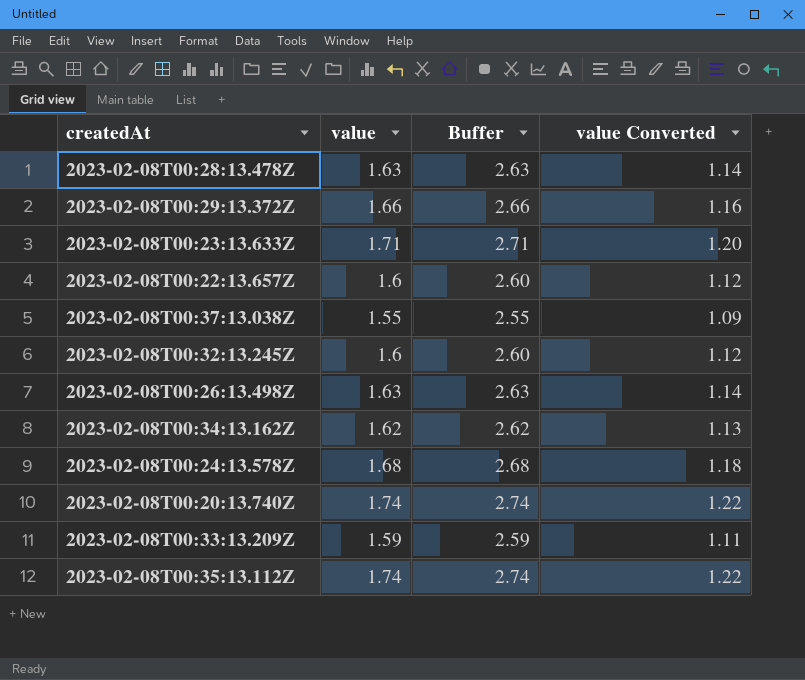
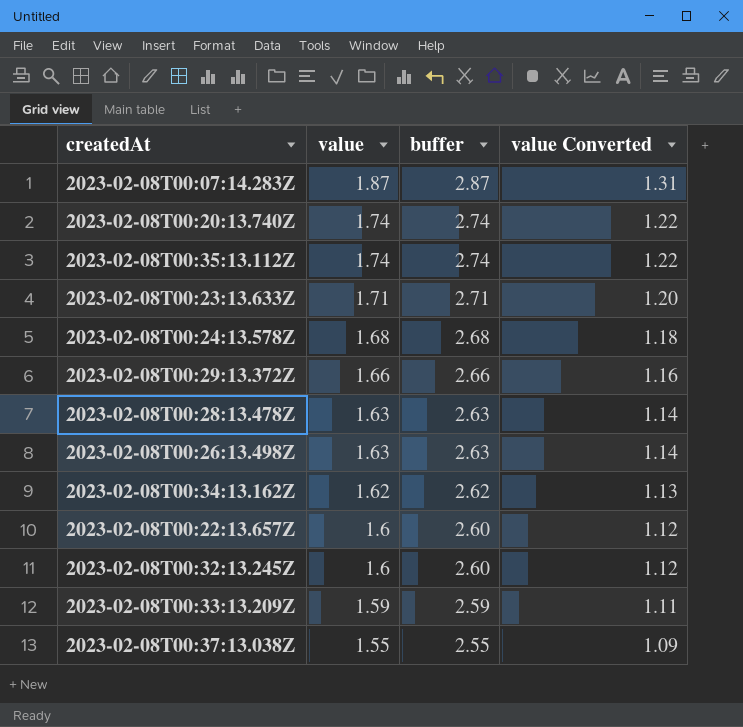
row order: none -> value descending
column name: Buffer -> buffer
row 2023-02-08T00:07:14.283Z: none -> 1.87 | 2.87 | 1.31

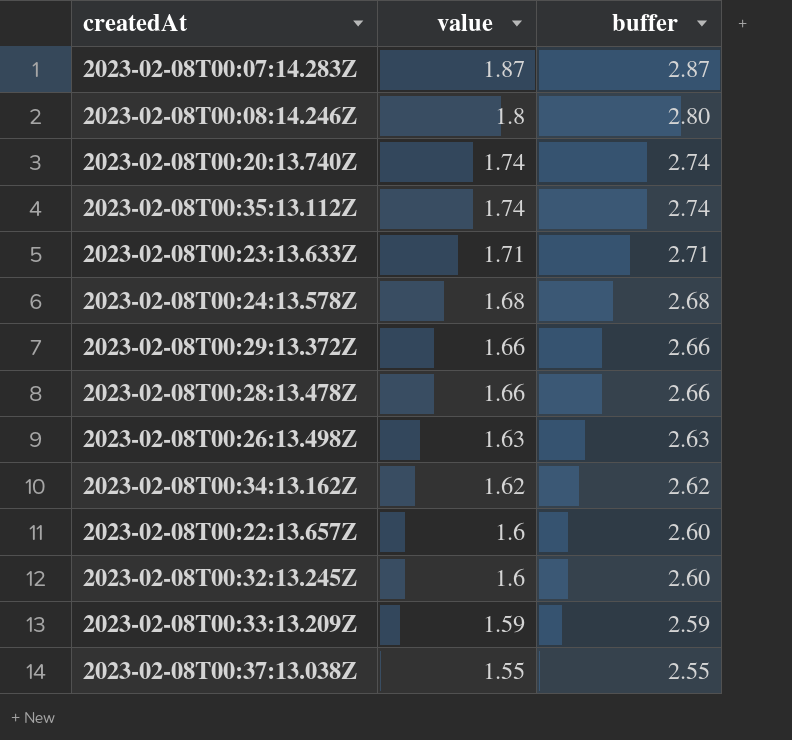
column value Converted | formula: [value] * 0.7 -> none
row 2023-02-08T00:08:14.246Z: none -> 1.8 | 2.80
2023-02-08T00:28:13.478Z | value: 1.63 -> 1.66
2023-02-08T00:28:13.478Z | buffer: 2.63 -> 2.66

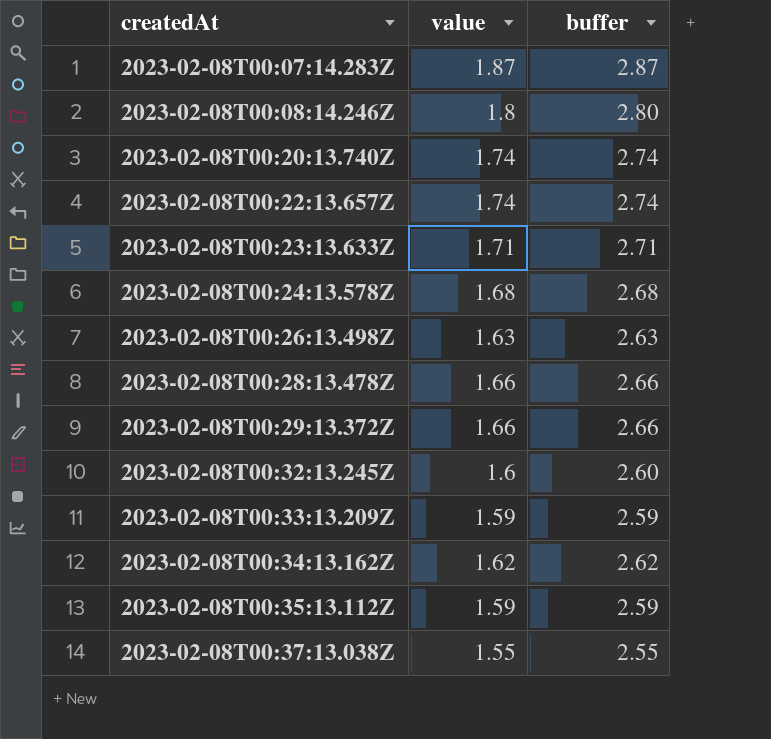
row order: value descending -> createdAt ascending
2023-02-08T00:22:13.657Z | value: 1.6 -> 1.74
2023-02-08T00:22:13.657Z | buffer: 2.60 -> 2.74
2023-02-08T00:35:13.112Z | value: 1.74 -> 1.59
2023-02-08T00:35:13.112Z | buffer: 2.74 -> 2.59

